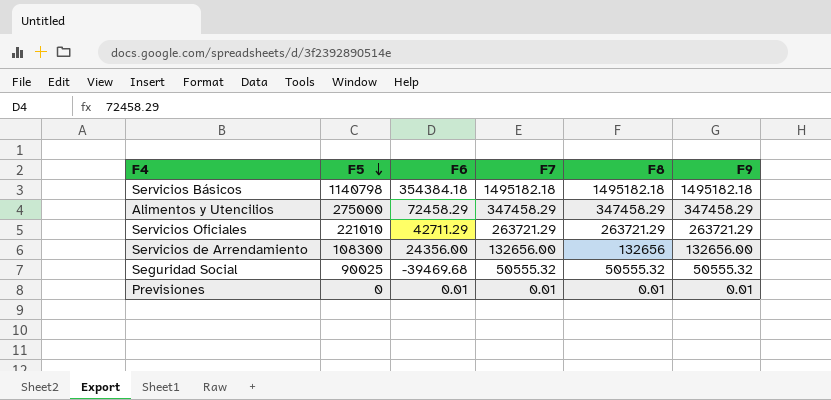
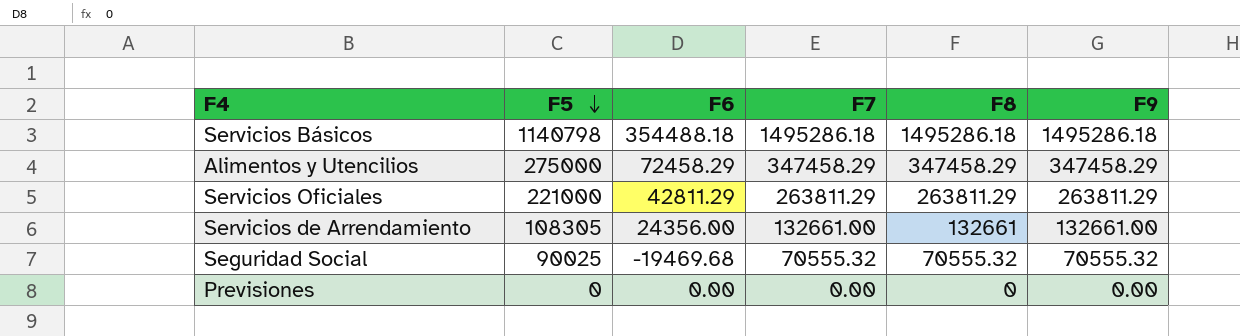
Servicios Básicos | F6: 354384.18 -> 354488.18
Servicios Básicos | F7: 1495182.18 -> 1495286.18
Servicios Básicos | F8: 1495182.18 -> 1495286.18
Servicios Básicos | F9: 1495182.18 -> 1495286.18
Servicios Oficiales | F5: 221010 -> 221000
Servicios Oficiales | F6: 42711.29 -> 42811.29
Servicios Oficiales | F7: 263721.29 -> 263811.29
Servicios Oficiales | F8: 263721.29 -> 263811.29
Servicios Oficiales | F9: 263721.29 -> 263811.29
Servicios de Arrendamiento | F5: 108300 -> 108305
Servicios de Arrendamiento | F7: 132656.00 -> 132661.00
Servicios de Arrendamiento | F8: 132656 -> 132661
Servicios de Arrendamiento | F9: 132656.00 -> 132661.00
Seguridad Social | F6: -39469.68 -> -19469.68
Seguridad Social | F7: 50555.32 -> 70555.32
Seguridad Social | F8: 50555.32 -> 70555.32
Seguridad Social | F9: 50555.32 -> 70555.32
Previsiones | F6: 0.01 -> 0.00
Previsiones | F7: 0.01 -> 0.00
Previsiones | F8: 0.01 -> 0
Previsiones | F9: 0.01 -> 0.00

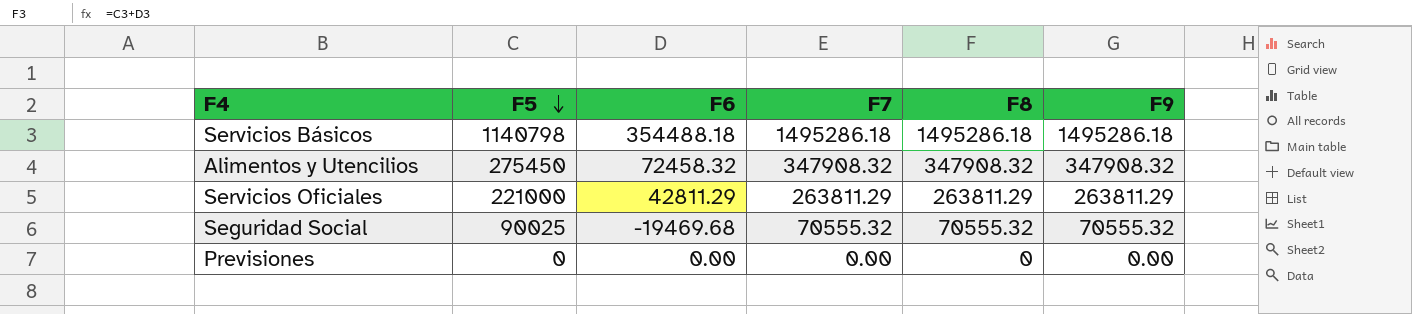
row Servicios de Arrendamiento: 108305 | 24356.00 | 132661.00 | 132661 | 132661.00 -> none
Alimentos y Utencilios | F5: 275000 -> 275450
Alimentos y Utencilios | F6: 72458.29 -> 72458.32
Alimentos y Utencilios | F7: 347458.29 -> 347908.32
Alimentos y Utencilios | F8: 347458.29 -> 347908.32
Alimentos y Utencilios | F9: 347458.29 -> 347908.32

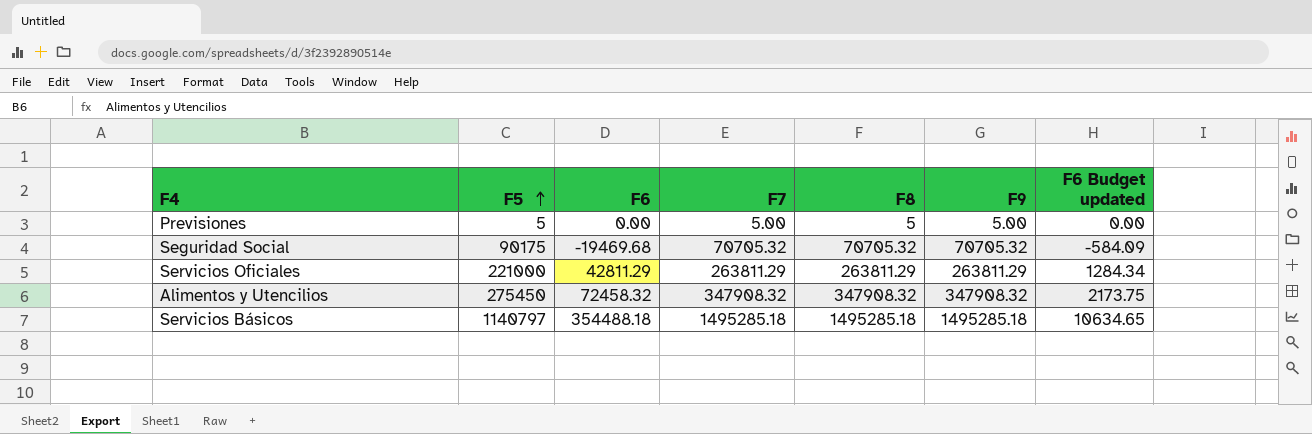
row order: F5 descending -> F5 ascending
column F6 Budget updated | formula: none -> [F6] * 0.03
Previsiones | F5: 0 -> 5
Previsiones | F7: 0.00 -> 5.00
Previsiones | F8: 0 -> 5
Previsiones | F9: 0.00 -> 5.00
Seguridad Social | F5: 90025 -> 90175
Seguridad Social | F7: 70555.32 -> 70705.32
Seguridad Social | F8: 70555.32 -> 70705.32
Seguridad Social | F9: 70555.32 -> 70705.32
Servicios Básicos | F5: 1140798 -> 1140797
Servicios Básicos | F7: 1495286.18 -> 1495285.18
Servicios Básicos | F8: 1495286.18 -> 1495285.18
Servicios Básicos | F9: 1495286.18 -> 1495285.18

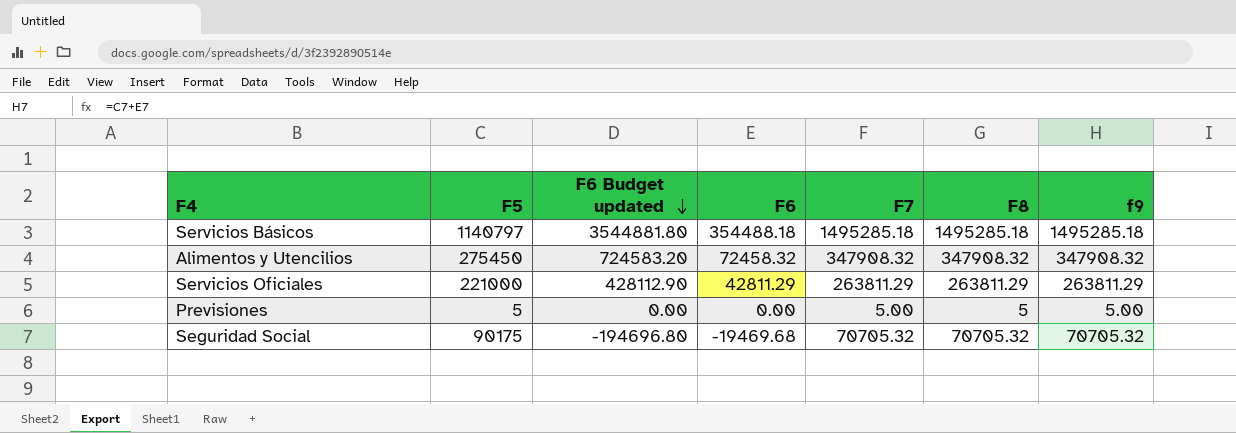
row order: F5 ascending -> F6 Budget updated descending
column F6 Budget updated | formula: [F6] * 0.03 -> [F6] * 10
column F6 Budget updated | position: 7 -> 3
column name: F9 -> f9

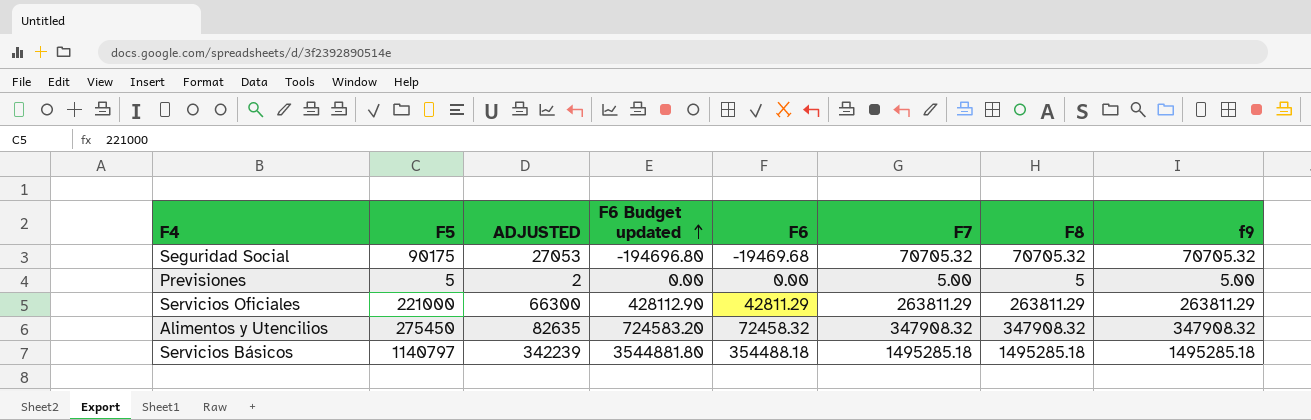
row order: F6 Budget updated descending -> F6 Budget updated ascending
column ADJUSTED | formula: none -> [F5] * 0.3

